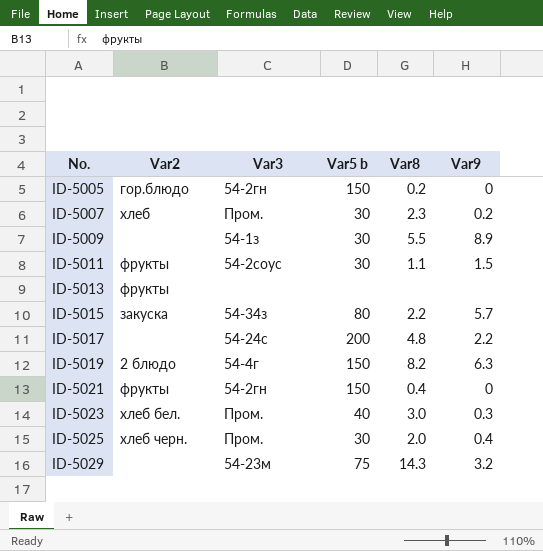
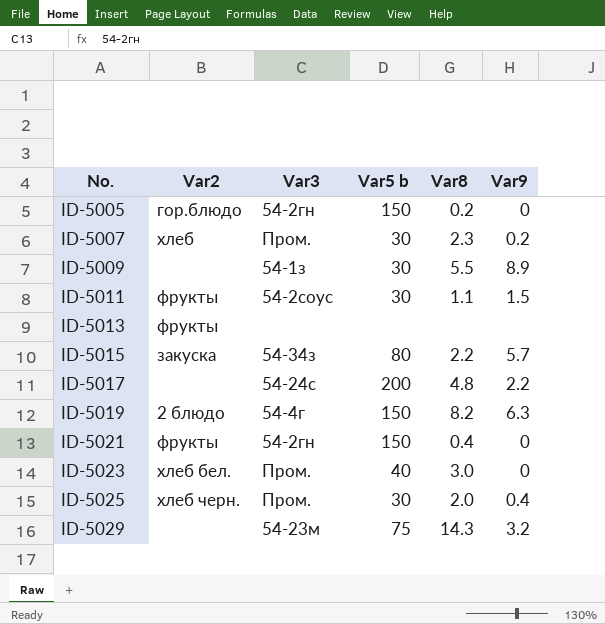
ID-5023 | Var9: 0.3 -> 0

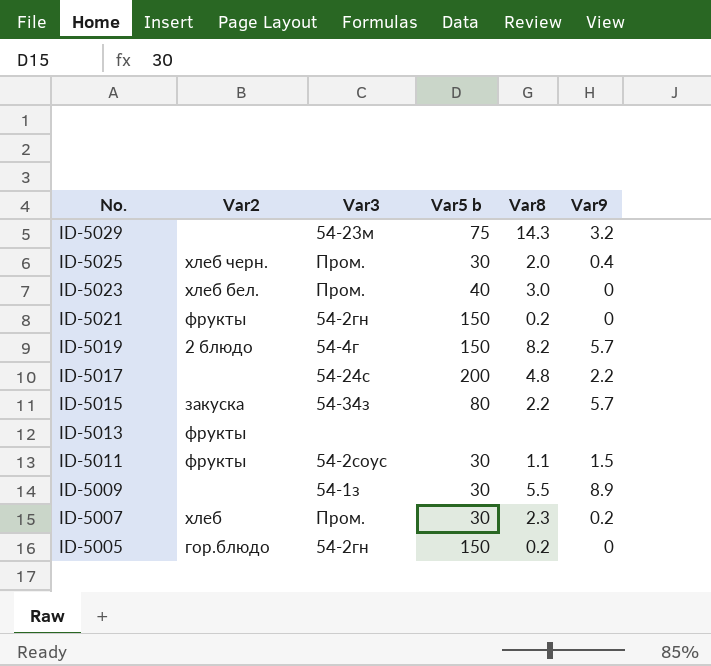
row order: No. ascending -> No. descending
ID-5021 | Var8: 0.4 -> 0.2
ID-5019 | Var9: 6.3 -> 5.7

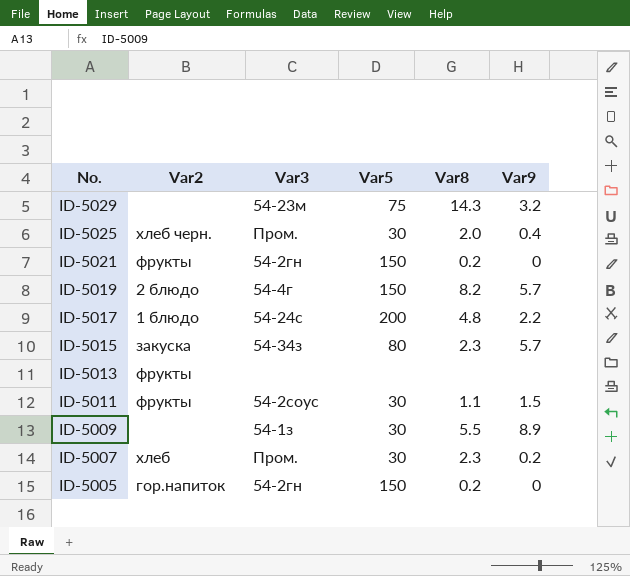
column name: Var5 b -> Var5
row ID-5023: хлеб бел. | Пром. | 40 | 3.0 | 0 -> none
ID-5017 | Var2: none -> 1 блюдо
ID-5015 | Var8: 2.2 -> 2.3
ID-5005 | Var2: гор.блюдо -> гор.напиток

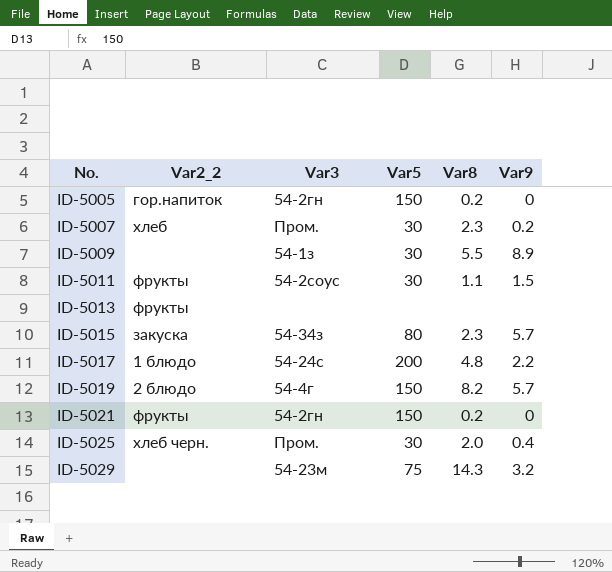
row order: No. descending -> No. ascending
column name: Var2 -> Var2_2

